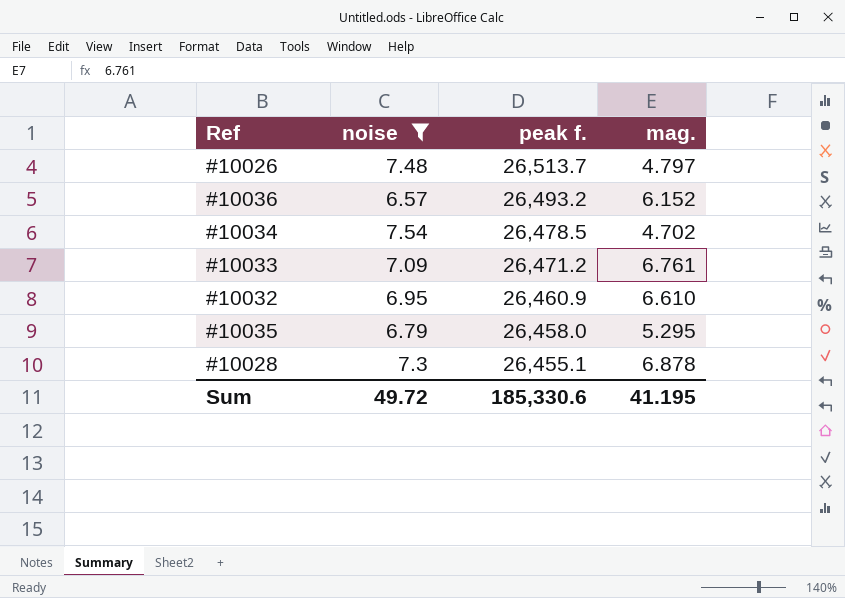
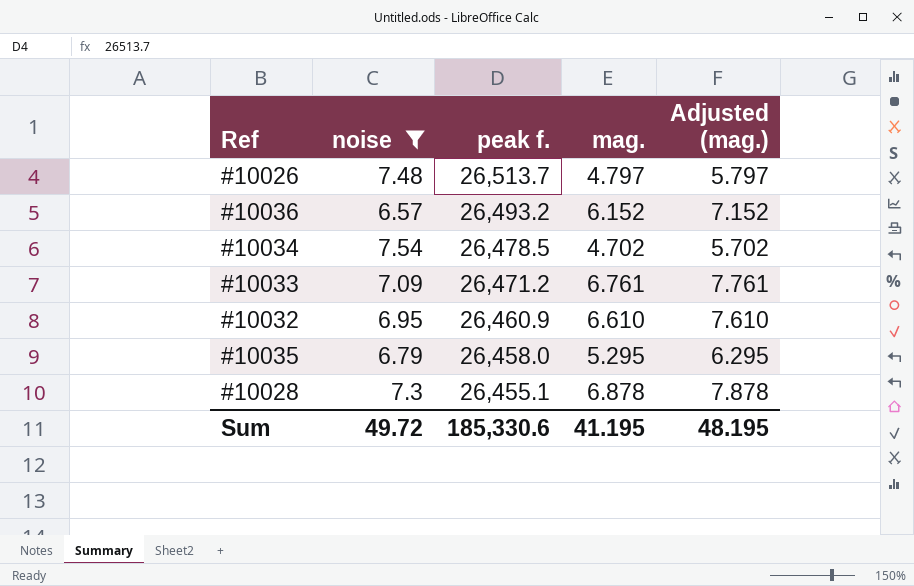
column Adjusted (mag.) | formula: none -> [mag.] + 1

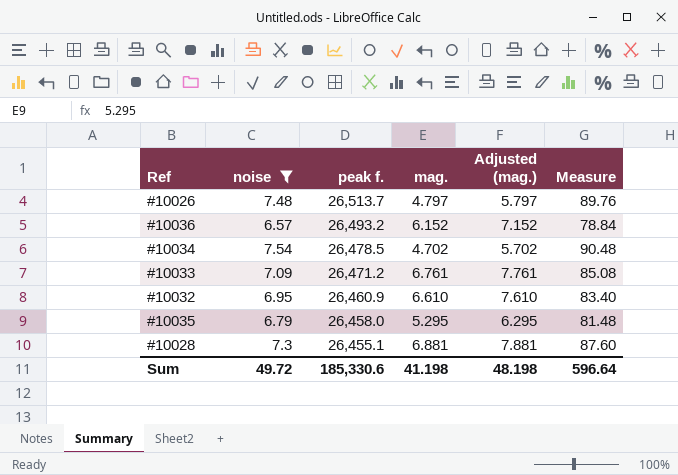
column Measure | formula: none -> [noise] * 12
#10028 | mag.: 6.878 -> 6.881
#10028 | Adjusted (mag.): 7.878 -> 7.881
Sum | mag.: 41.195 -> 41.198
Sum | Adjusted (mag.): 48.195 -> 48.198

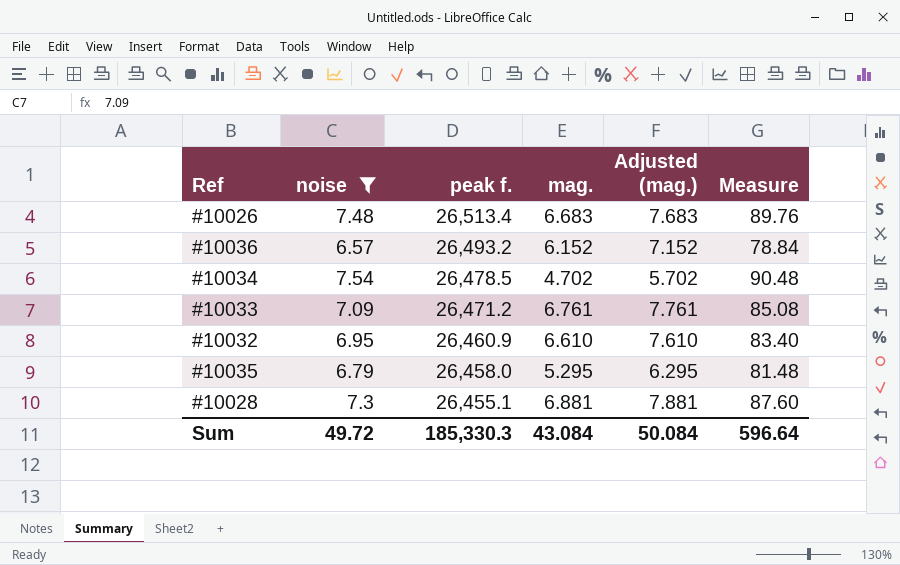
#10026 | peak f.: 26,513.7 -> 26,513.4
#10026 | mag.: 4.797 -> 6.683
#10026 | Adjusted (mag.): 5.797 -> 7.683
Sum | peak f.: 185,330.6 -> 185,330.3
Sum | mag.: 41.198 -> 43.084
Sum | Adjusted (mag.): 48.198 -> 50.084

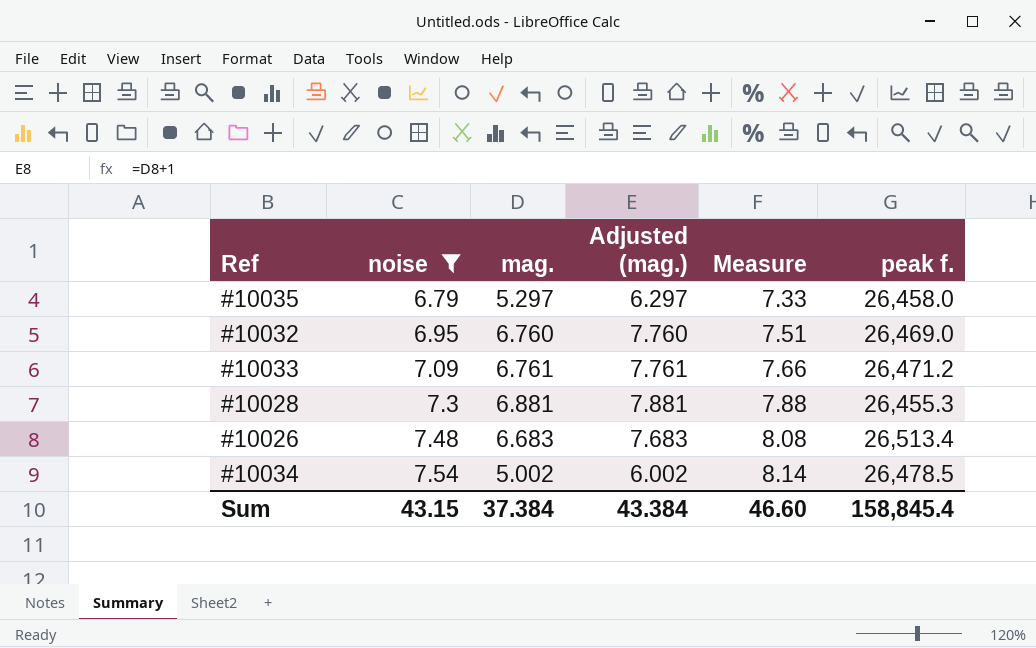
row order: peak f. descending -> noise ascending
column Measure | formula: [noise] * 12 -> [noise] * 1.08
column peak f. | position: 3 -> 6
row #10036: 6.57 | 26,493.2 | 6.152 | 7.152 | 78.84 -> none
#10035 | mag.: 5.295 -> 5.297
#10035 | Adjusted (mag.): 6.295 -> 6.297
#10032 | mag.: 6.610 -> 6.760
#10032 | Adjusted (mag.): 7.610 -> 7.760
#10032 | peak f.: 26,460.9 -> 26,469.0
#10028 | peak f.: 26,455.1 -> 26,455.3
#10034 | mag.: 4.702 -> 5.002
#10034 | Adjusted (mag.): 5.702 -> 6.002
Sum | noise: 49.72 -> 43.15
Sum | mag.: 43.084 -> 37.384
Sum | Adjusted (mag.): 50.084 -> 43.384
Sum | Measure: 596.64 -> 46.60
Sum | peak f.: 185,330.3 -> 158,845.4

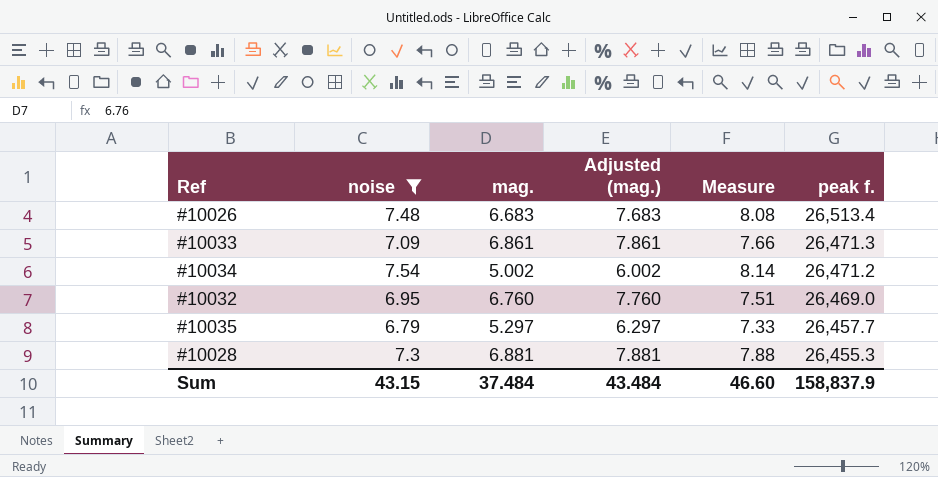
row order: noise ascending -> peak f. descending
#10033 | mag.: 6.761 -> 6.861
#10033 | Adjusted (mag.): 7.761 -> 7.861
#10033 | peak f.: 26,471.2 -> 26,471.3
#10034 | peak f.: 26,478.5 -> 26,471.2
#10035 | peak f.: 26,458.0 -> 26,457.7
Sum | mag.: 37.384 -> 37.484
Sum | Adjusted (mag.): 43.384 -> 43.484
Sum | peak f.: 158,845.4 -> 158,837.9

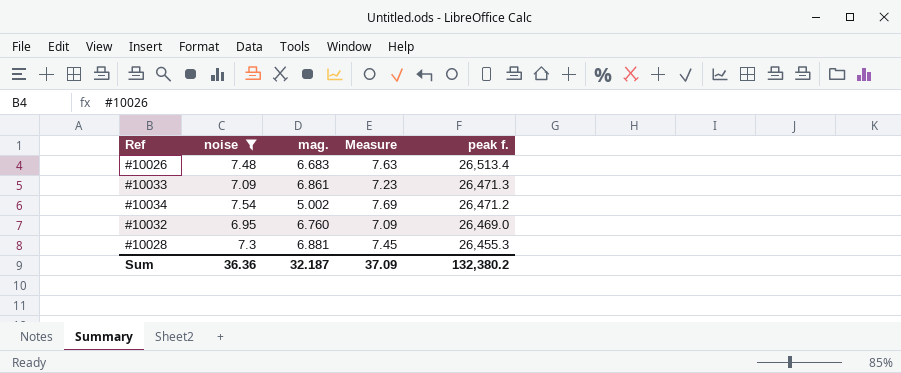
column Adjusted (mag.) | formula: [mag.] + 1 -> none
column Measure | formula: [noise] * 1.08 -> [noise] * 1.02
row #10035: 6.79 | 5.297 | 6.297 | 7.33 | 26,457.7 -> none
Sum | noise: 43.15 -> 36.36
Sum | mag.: 37.484 -> 32.187
Sum | Measure: 46.60 -> 37.09
Sum | peak f.: 158,837.9 -> 132,380.2

